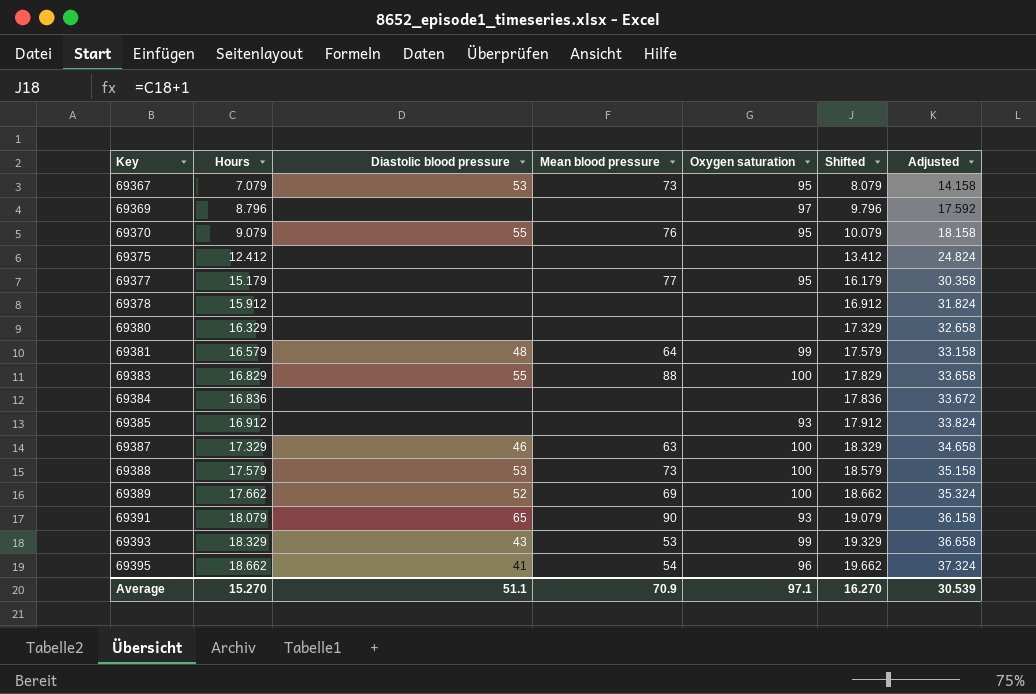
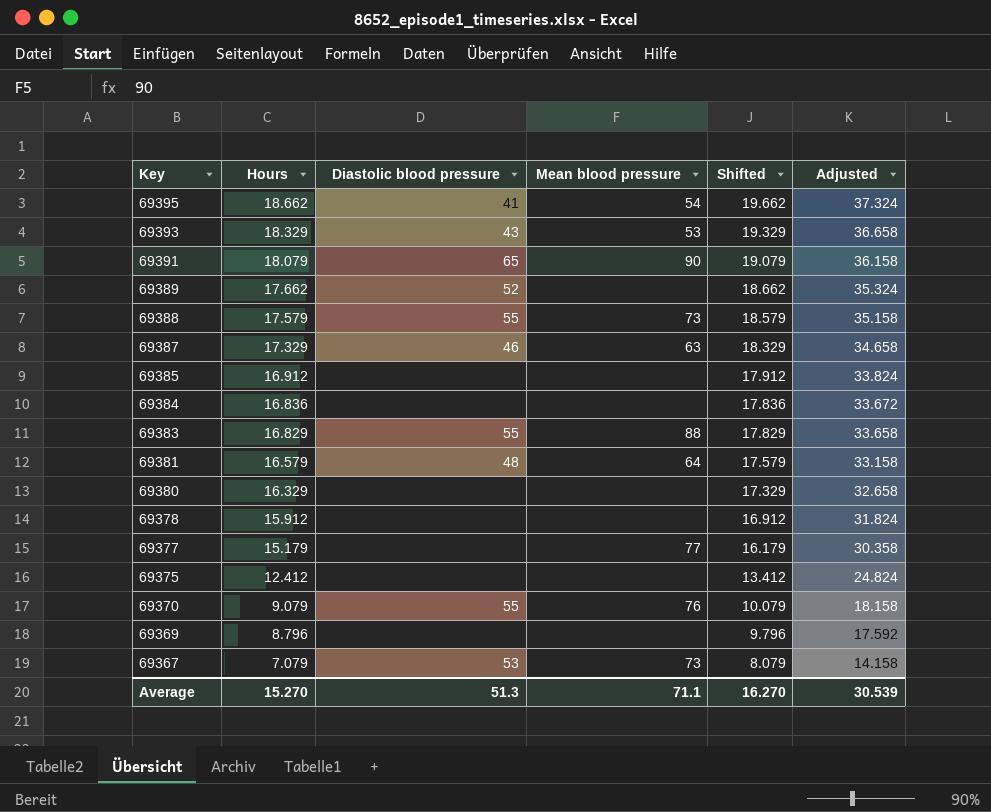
row order: Key ascending -> Key descending
column Oxygen saturation | position: 5 -> none
69389 | Mean blood pressure: 69 -> none
69388 | Diastolic blood pressure: 53 -> 55
Average | Diastolic blood pressure: 51.1 -> 51.3
Average | Mean blood pressure: 70.9 -> 71.1

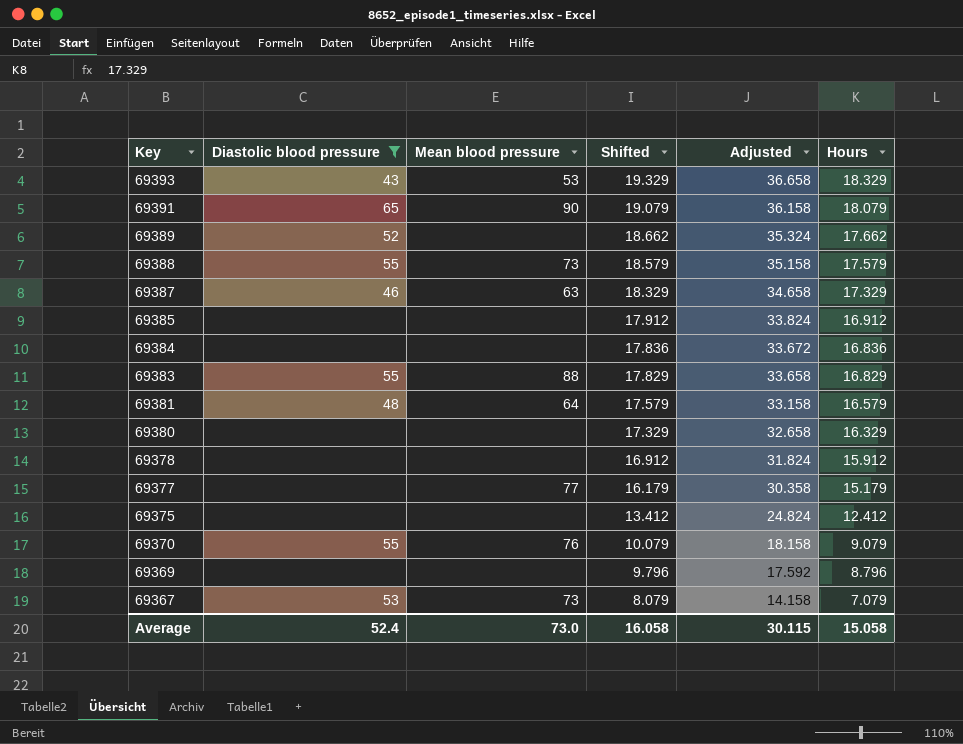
filter: none -> Diastolic blood pressure != 41
column Hours | position: 2 -> 6
Average | Diastolic blood pressure: 51.3 -> 52.4
Average | Mean blood pressure: 71.1 -> 73.0
Average | Shifted: 16.270 -> 16.058
Average | Adjusted: 30.539 -> 30.115
Average | Hours: 15.270 -> 15.058

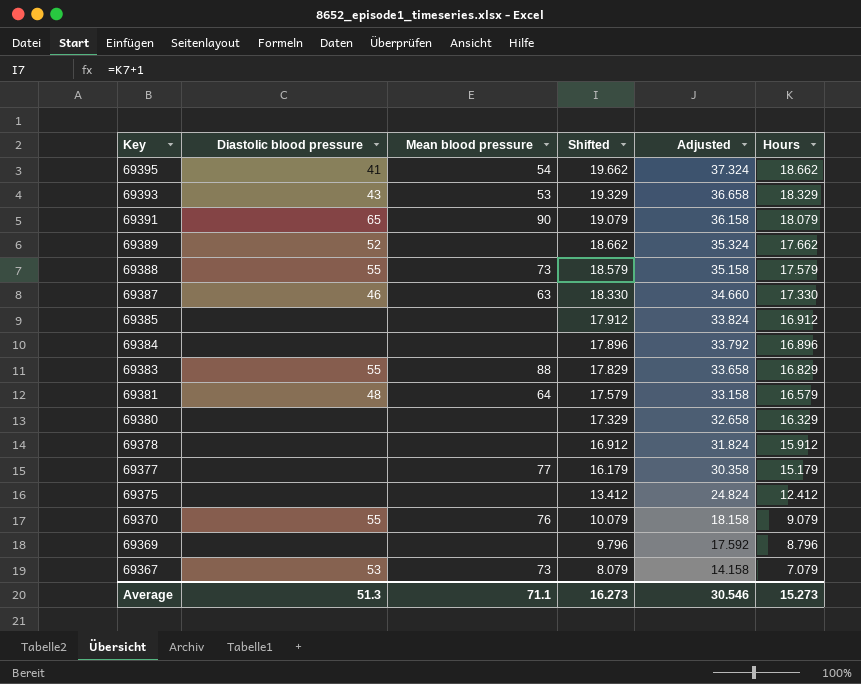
filter: Diastolic blood pressure != 41 -> none
69387 | Shifted: 18.329 -> 18.330
69387 | Adjusted: 34.658 -> 34.660
69387 | Hours: 17.329 -> 17.330
69384 | Shifted: 17.836 -> 17.896
69384 | Adjusted: 33.672 -> 33.792
69384 | Hours: 16.836 -> 16.896
Average | Diastolic blood pressure: 52.4 -> 51.3
Average | Mean blood pressure: 73.0 -> 71.1
Average | Shifted: 16.058 -> 16.273
Average | Adjusted: 30.115 -> 30.546
Average | Hours: 15.058 -> 15.273

